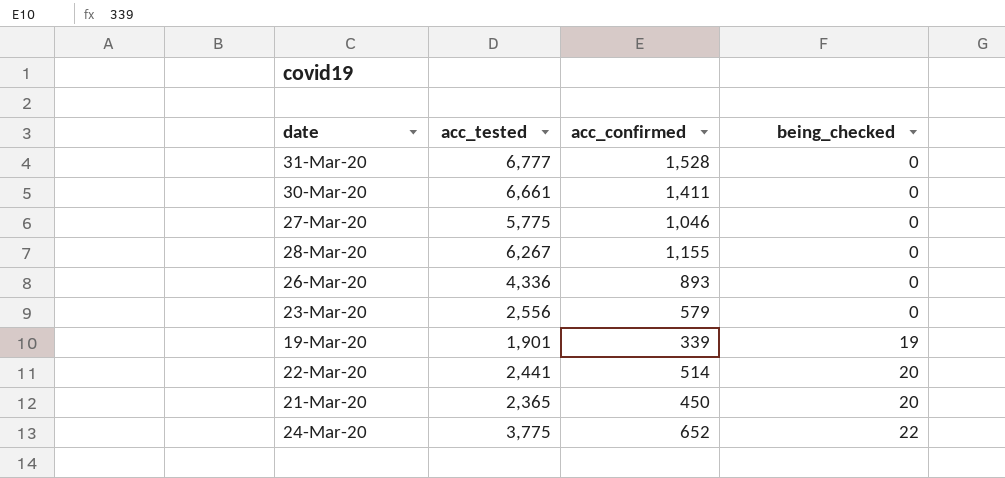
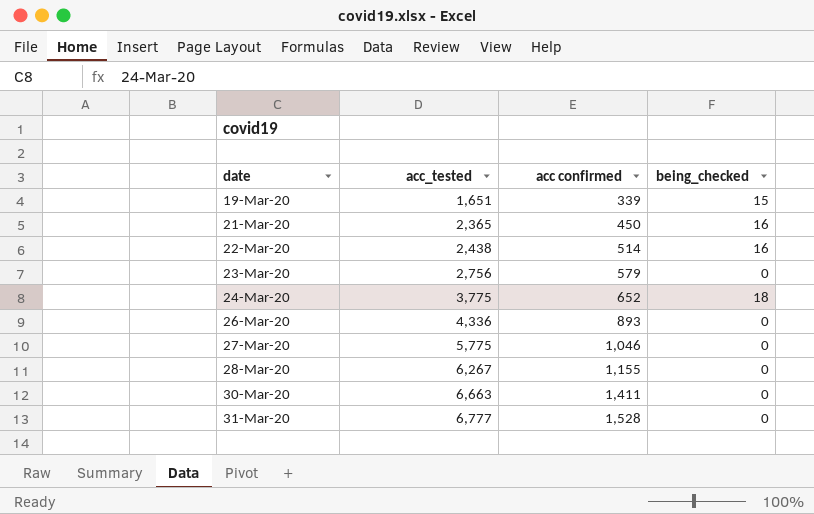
row order: being_checked ascending -> date ascending
column name: acc_confirmed -> acc confirmed
19-Mar-20 | acc_tested: 1,901 -> 1,651
19-Mar-20 | being_checked: 19 -> 15
21-Mar-20 | being_checked: 20 -> 16
22-Mar-20 | acc_tested: 2,441 -> 2,438
22-Mar-20 | being_checked: 20 -> 16
23-Mar-20 | acc_tested: 2,556 -> 2,756
24-Mar-20 | being_checked: 22 -> 18
30-Mar-20 | acc_tested: 6,661 -> 6,663

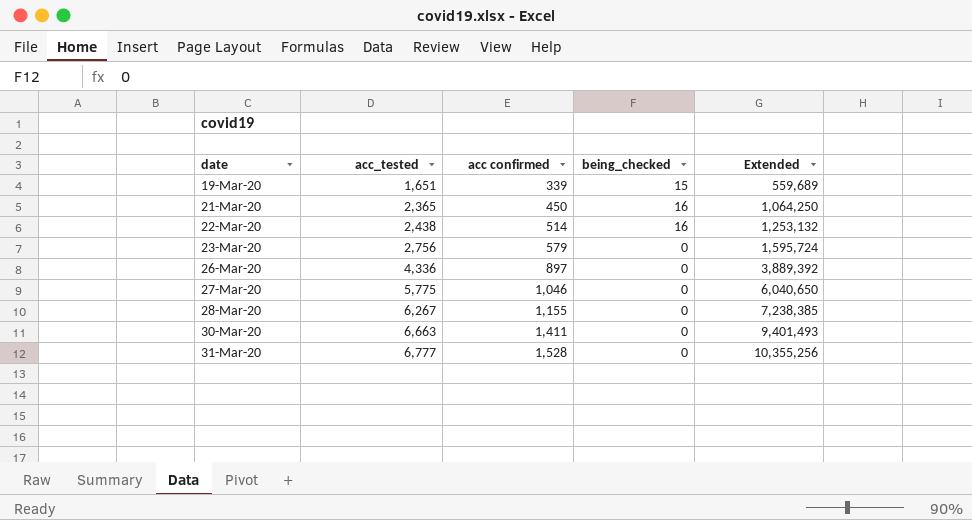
column Extended | formula: none -> [acc_tested] * [acc confirmed]
row 24-Mar-20: 3,775 | 652 | 18 -> none
26-Mar-20 | acc confirmed: 893 -> 897

